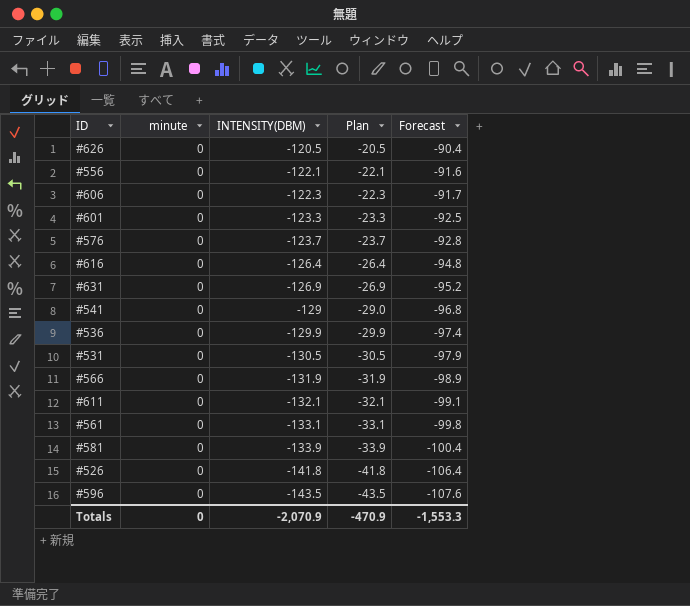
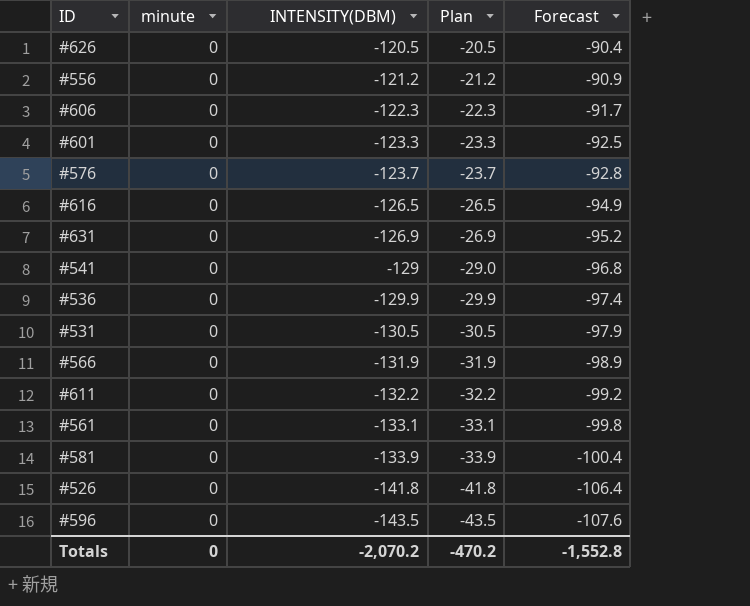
#556 | INTENSITY(DBM): -122.1 -> -121.2
#556 | Plan: -22.1 -> -21.2
#556 | Forecast: -91.6 -> -90.9
#616 | INTENSITY(DBM): -126.4 -> -126.5
#616 | Plan: -26.4 -> -26.5
#616 | Forecast: -94.8 -> -94.9
#611 | INTENSITY(DBM): -132.1 -> -132.2
#611 | Plan: -32.1 -> -32.2
#611 | Forecast: -99.1 -> -99.2
Totals | INTENSITY(DBM): -2,070.9 -> -2,070.2
Totals | Plan: -470.9 -> -470.2
Totals | Forecast: -1,553.3 -> -1,552.8

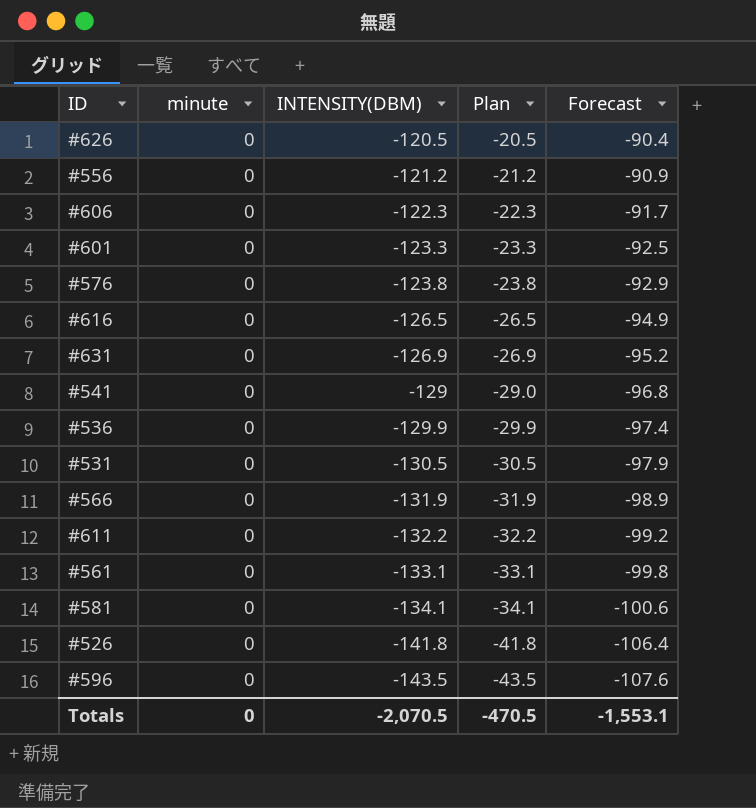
#576 | INTENSITY(DBM): -123.7 -> -123.8
#576 | Plan: -23.7 -> -23.8
#576 | Forecast: -92.8 -> -92.9
#581 | INTENSITY(DBM): -133.9 -> -134.1
#581 | Plan: -33.9 -> -34.1
#581 | Forecast: -100.4 -> -100.6
Totals | INTENSITY(DBM): -2,070.2 -> -2,070.5
Totals | Plan: -470.2 -> -470.5
Totals | Forecast: -1,552.8 -> -1,553.1

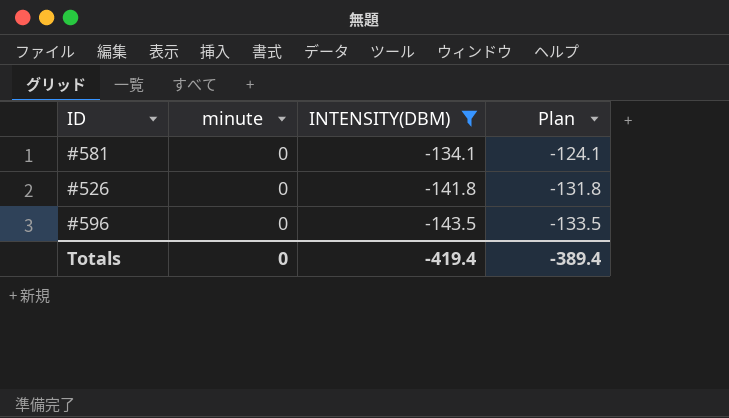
filter: none -> INTENSITY(DBM) <= -134.1
column Forecast | formula: [INTENSITY(DBM)] * 0.75 -> none
column Plan | formula: [INTENSITY(DBM)] + 100 -> [INTENSITY(DBM)] + 10
Totals | INTENSITY(DBM): -2,070.5 -> -419.4
Totals | Plan: -470.5 -> -389.4

